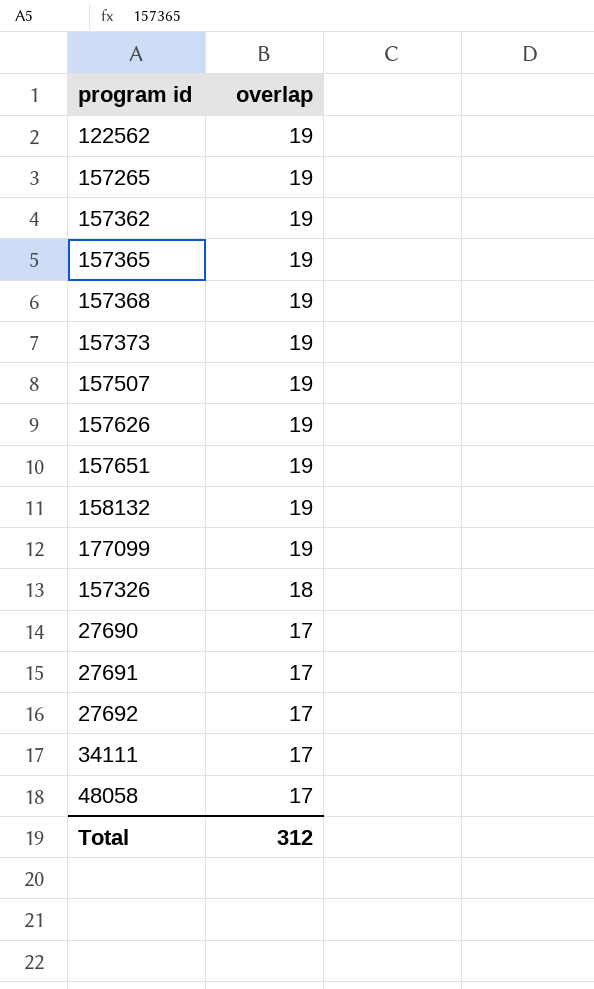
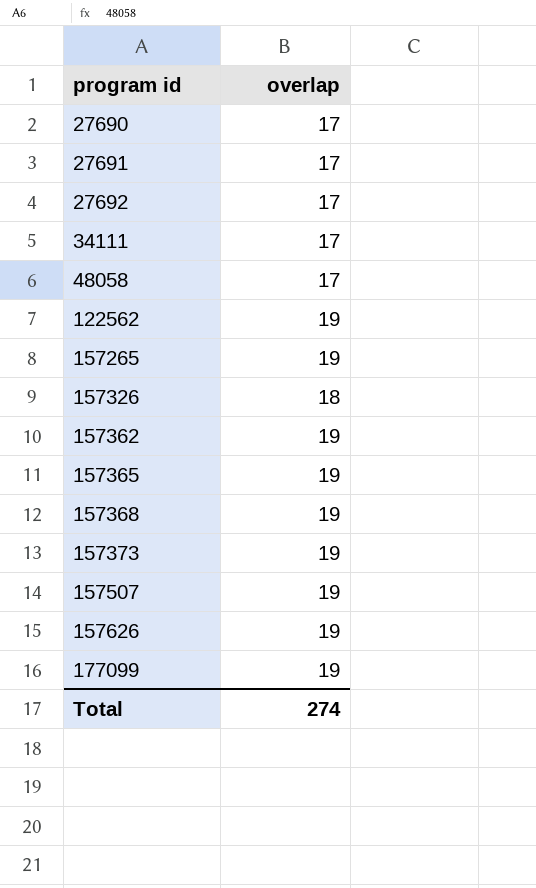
row order: overlap descending -> program id ascending
row 157651: 19 -> none
row 158132: 19 -> none
Total | overlap: 312 -> 274

